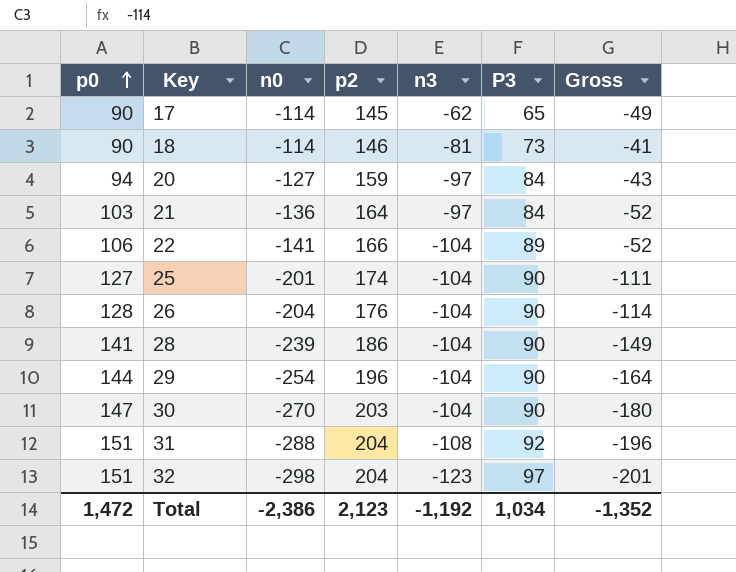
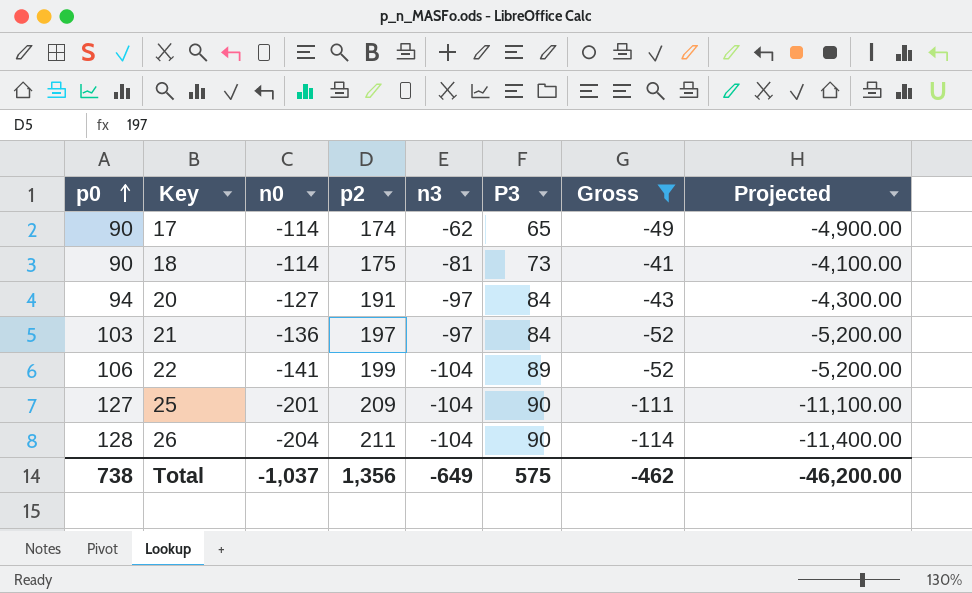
filter: none -> Gross >= -114
column Projected | formula: none -> [Gross] * 100
17 | p2: 145 -> 174
18 | p2: 146 -> 175
20 | p2: 159 -> 191
21 | p2: 164 -> 197
22 | p2: 166 -> 199
25 | p2: 174 -> 209
26 | p2: 176 -> 211
Total | p0: 1,472 -> 738
Total | n0: -2,386 -> -1,037
Total | p2: 2,123 -> 1,356
Total | n3: -1,192 -> -649
Total | P3: 1,034 -> 575
Total | Gross: -1,352 -> -462

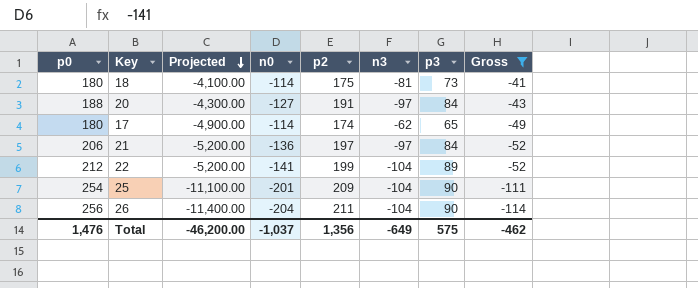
row order: p0 ascending -> Projected descending
column Projected | position: 8 -> 3
column name: P3 -> p3
18 | p0: 90 -> 180
20 | p0: 94 -> 188
17 | p0: 90 -> 180
21 | p0: 103 -> 206
22 | p0: 106 -> 212
25 | p0: 127 -> 254
26 | p0: 128 -> 256
Total | p0: 738 -> 1,476

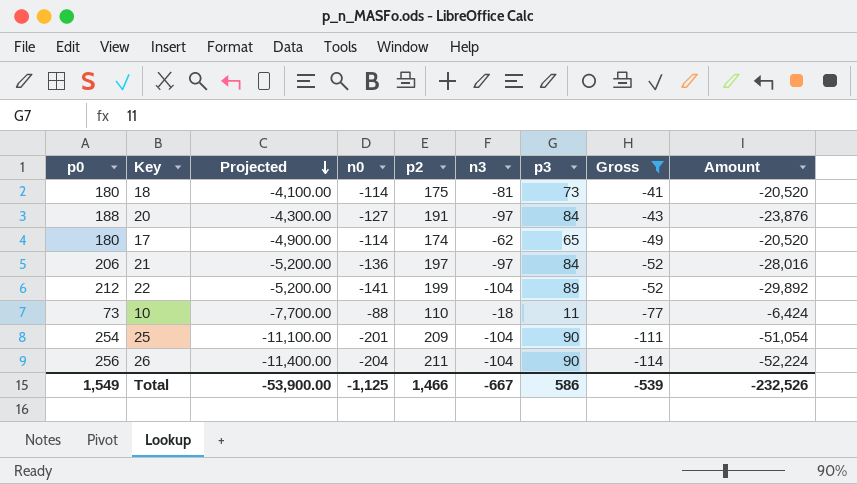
column Amount | formula: none -> [p0] * [n0]
row 10: none -> 73 | -7,700.00 | -88 | 110 | -18 | 11 | -77 | -6,424
Total | p0: 1,476 -> 1,549
Total | Projected: -46,200.00 -> -53,900.00
Total | n0: -1,037 -> -1,125
Total | p2: 1,356 -> 1,466
Total | n3: -649 -> -667
Total | p3: 575 -> 586
Total | Gross: -462 -> -539

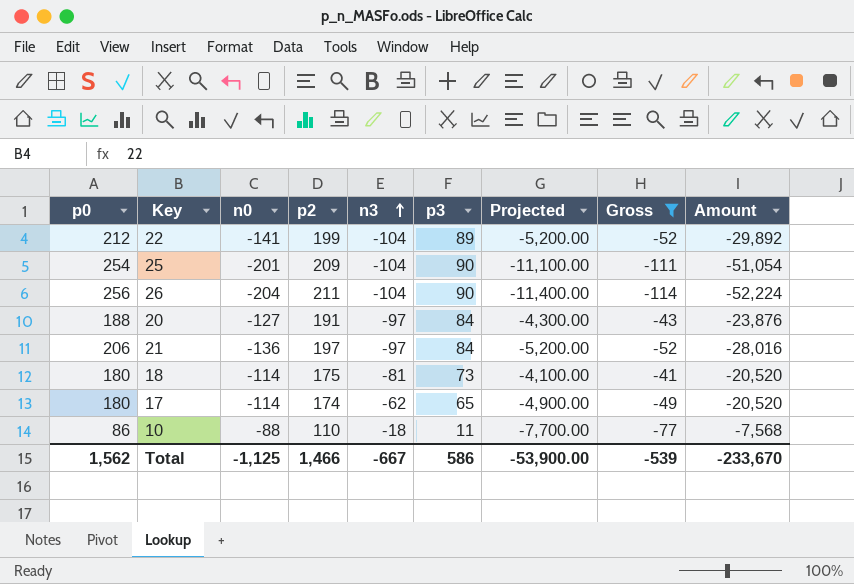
row order: Projected descending -> n3 ascending
column Projected | position: 3 -> 7
10 | p0: 73 -> 86
10 | Amount: -6,424 -> -7,568
Total | p0: 1,549 -> 1,562
Total | Amount: -232,526 -> -233,670

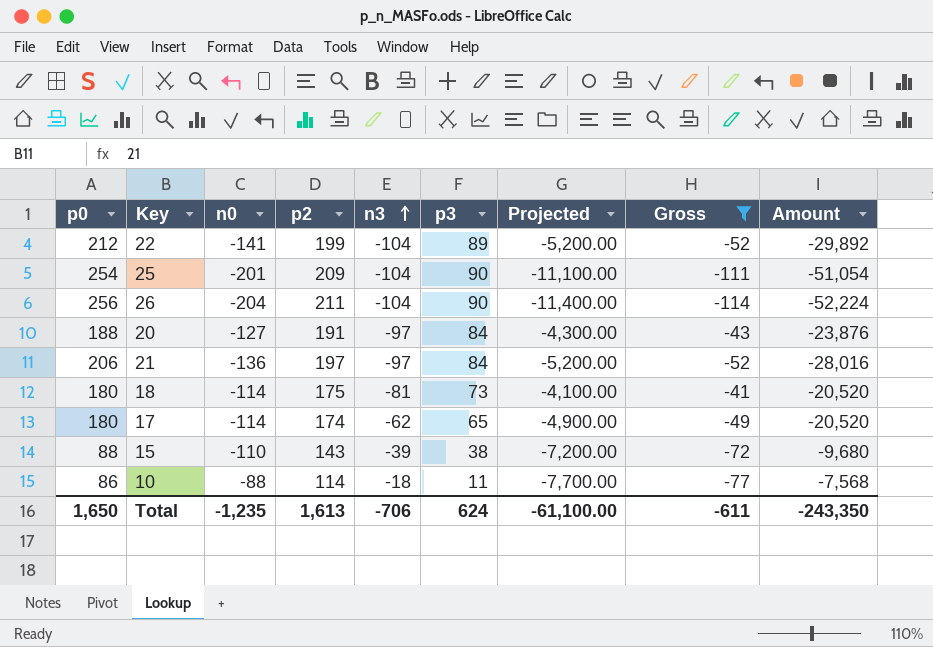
row 15: none -> 88 | -110 | 143 | -39 | 38 | -7,200.00 | -72 | -9,680
10 | p2: 110 -> 114
Total | p0: 1,562 -> 1,650
Total | n0: -1,125 -> -1,235
Total | p2: 1,466 -> 1,613
Total | n3: -667 -> -706
Total | p3: 586 -> 624
Total | Projected: -53,900.00 -> -61,100.00
Total | Gross: -539 -> -611
Total | Amount: -233,670 -> -243,350

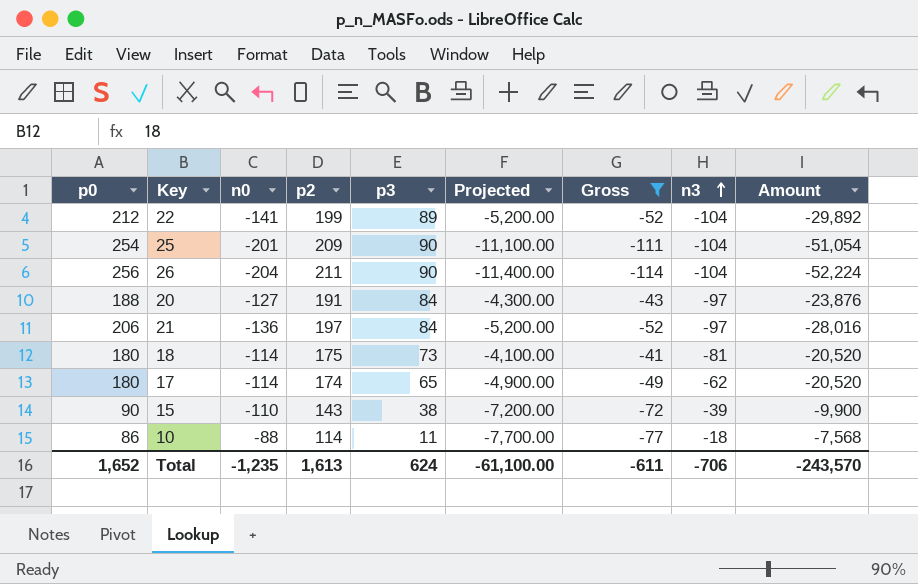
column n3 | position: 5 -> 8
15 | p0: 88 -> 90
15 | Amount: -9,680 -> -9,900
Total | p0: 1,650 -> 1,652
Total | Amount: -243,350 -> -243,570

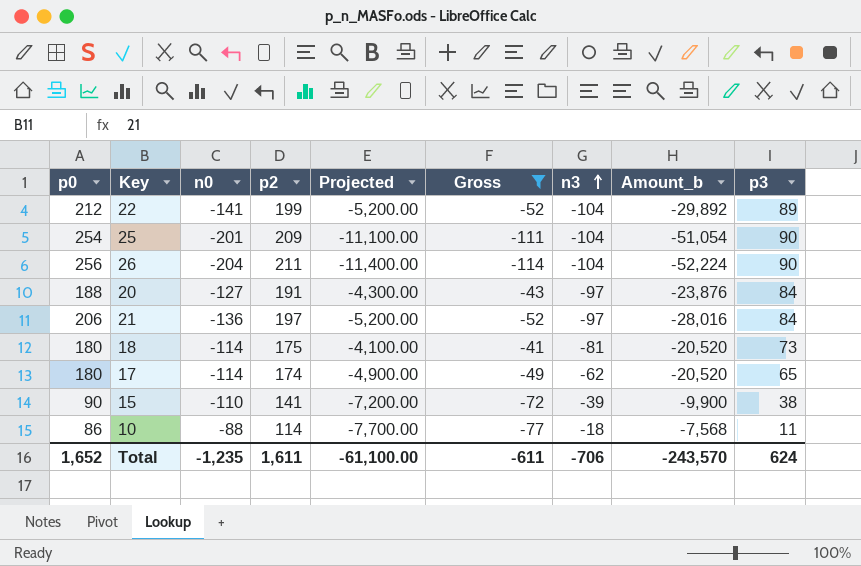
column name: Amount -> Amount_b
column p3 | position: 5 -> 9
15 | p2: 143 -> 141
Total | p2: 1,613 -> 1,611

